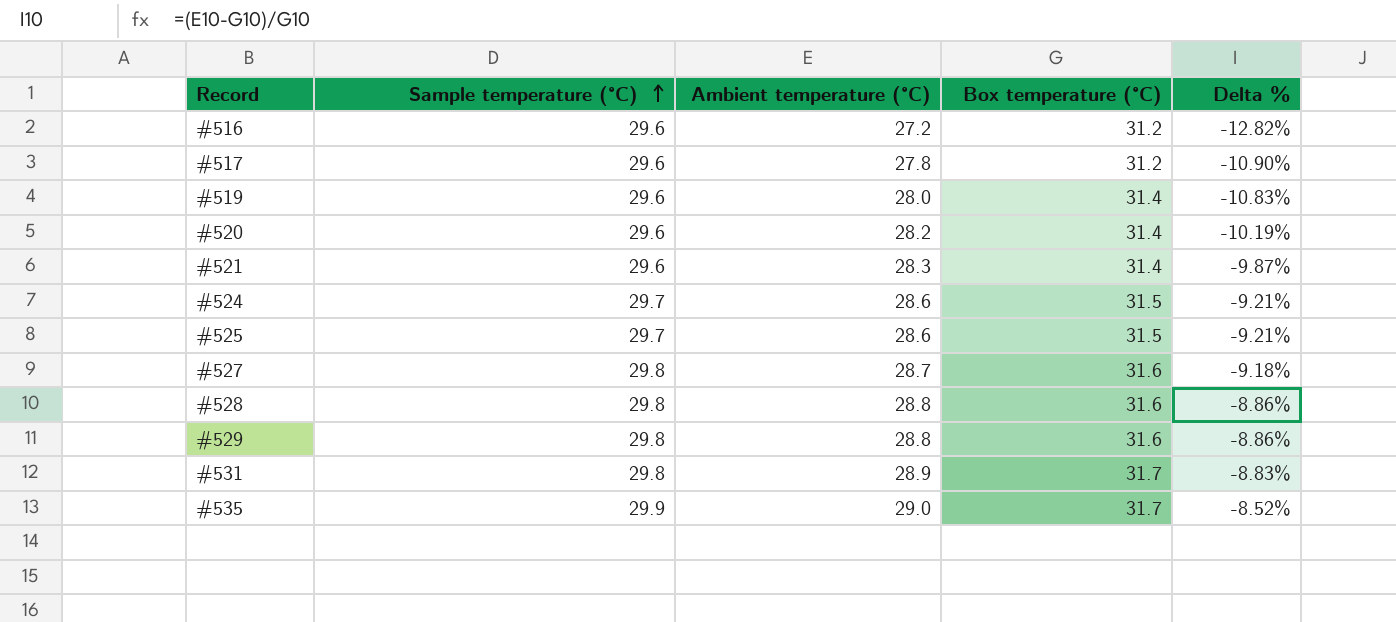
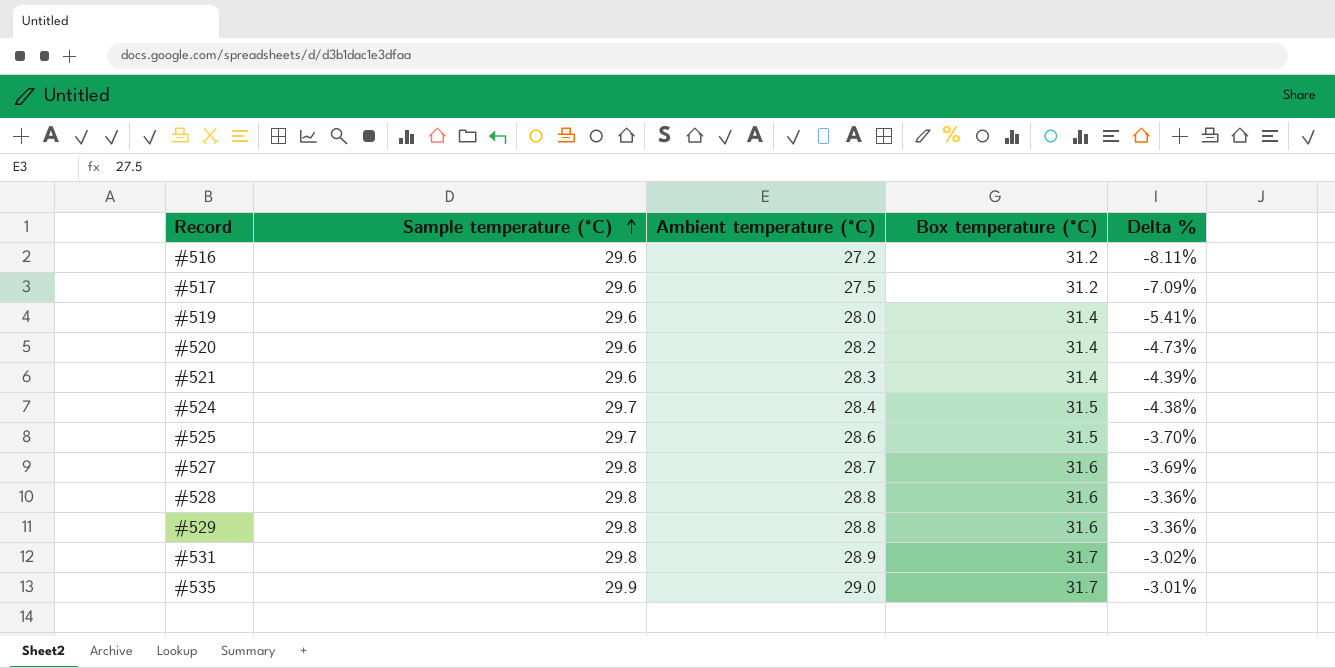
column Delta % | formula: ([Ambient temperature (°C)] - [Box temperature (°C)]) / [Box temperature (°C)] -> ([Ambient temperature (°C)] - [Sample temperature (°C)]) / [Sample temperature (°C)]
#517 | Ambient temperature (°C): 27.8 -> 27.5
#524 | Ambient temperature (°C): 28.6 -> 28.4

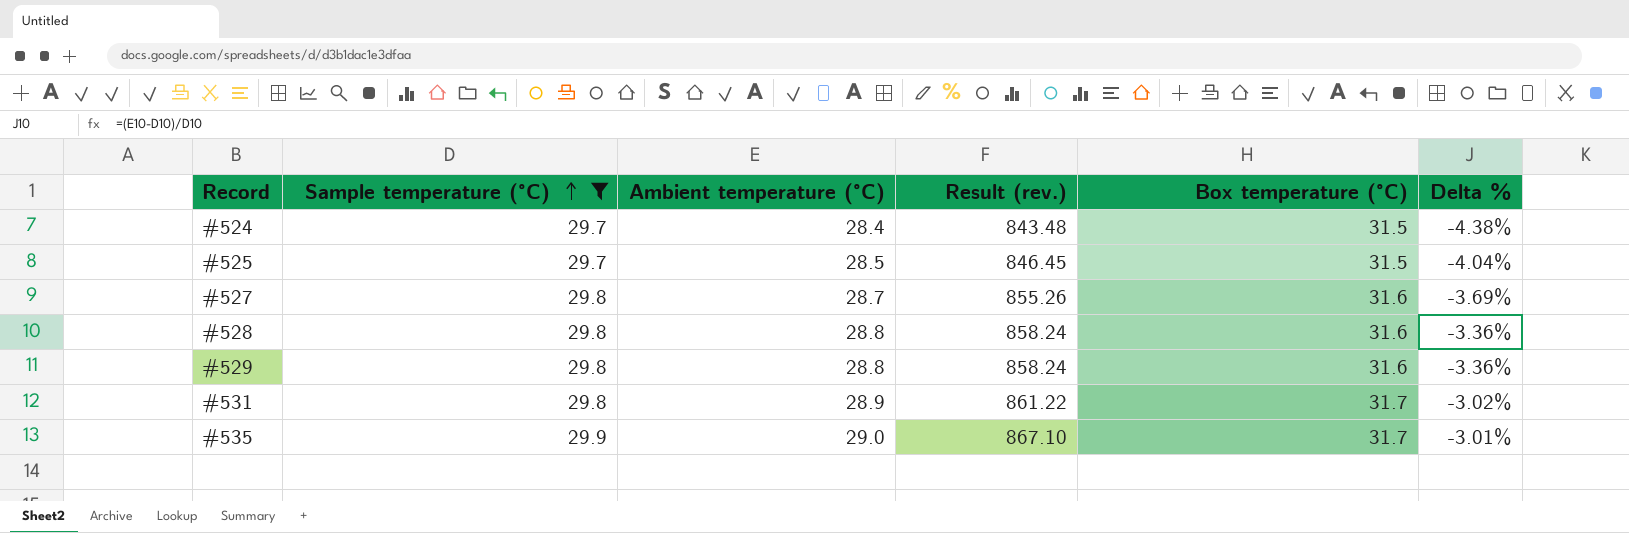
filter: none -> Sample temperature (°C) != 29.6
column Result (rev.) | formula: none -> [Sample temperature (°C)] * [Ambient temperature (°C)]
#525 | Ambient temperature (°C): 28.6 -> 28.5
#525 | Delta %: -3.70% -> -4.04%

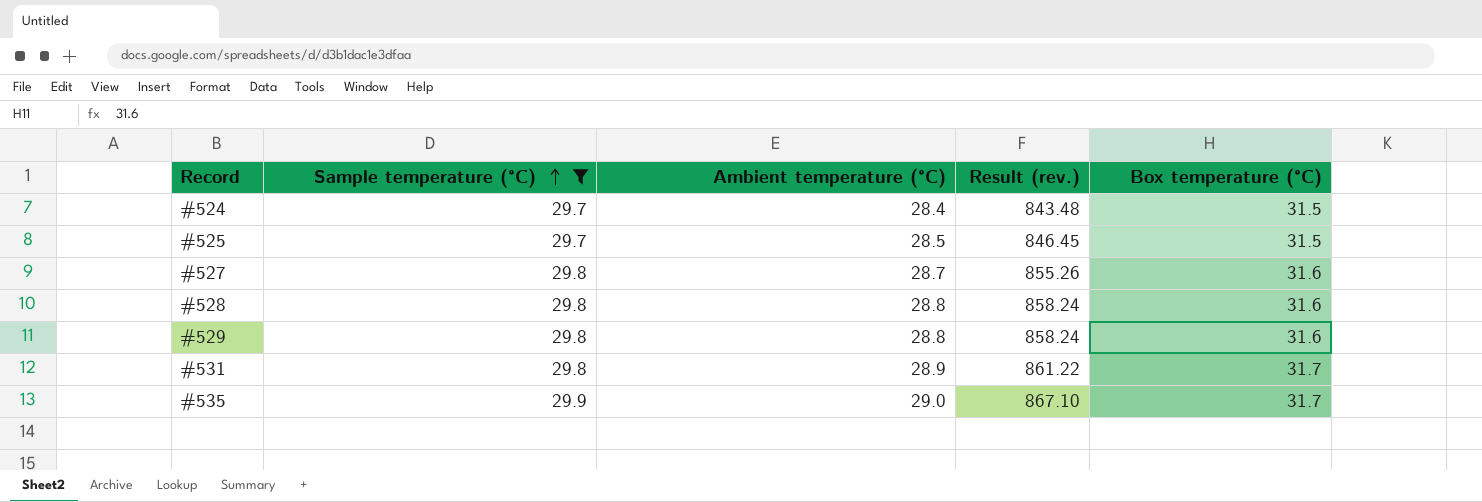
column Delta % | formula: ([Ambient temperature (°C)] - [Sample temperature (°C)]) / [Sample temperature (°C)] -> none

